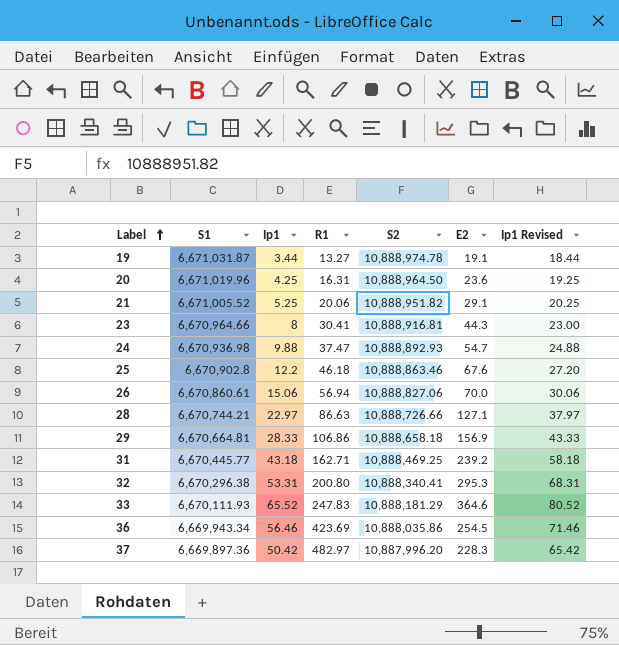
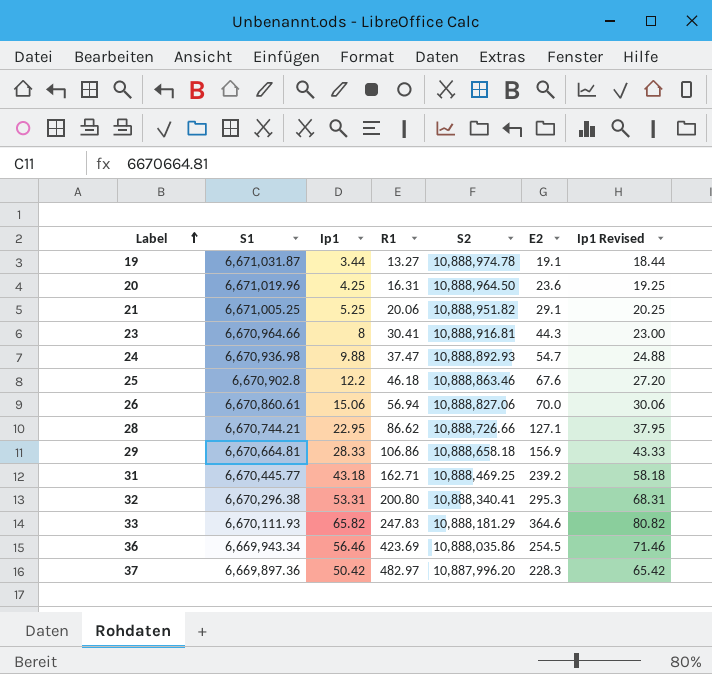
21 | S1: 6,671,005.52 -> 6,671,005.25
28 | Ip1: 22.97 -> 22.95
28 | R1: 86.63 -> 86.62
28 | Ip1 Revised: 37.97 -> 37.95
33 | Ip1: 65.52 -> 65.82
33 | Ip1 Revised: 80.52 -> 80.82

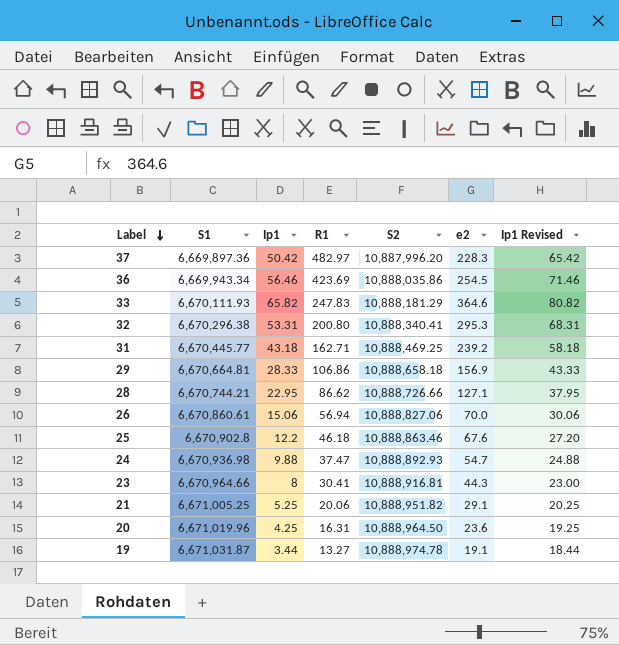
row order: Label ascending -> Label descending
column name: E2 -> e2

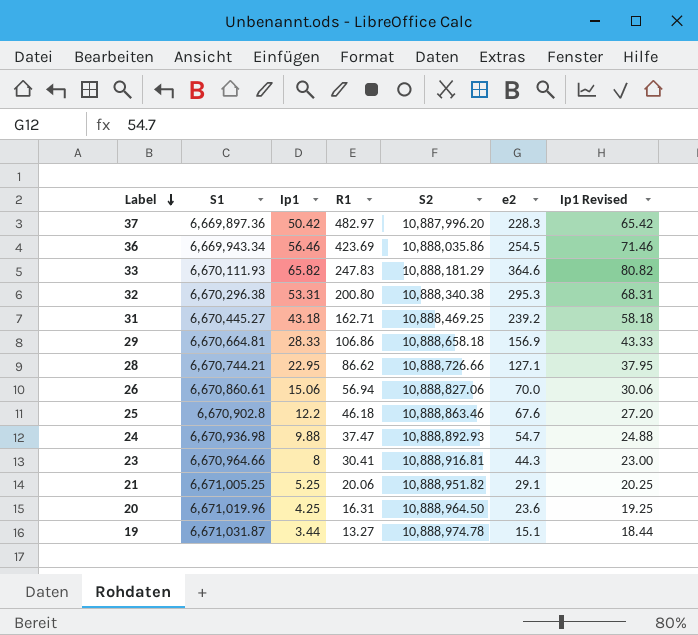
32 | S2: 10,888,340.41 -> 10,888,340.38
31 | S1: 6,670,445.77 -> 6,670,445.27
19 | e2: 19.1 -> 15.1

